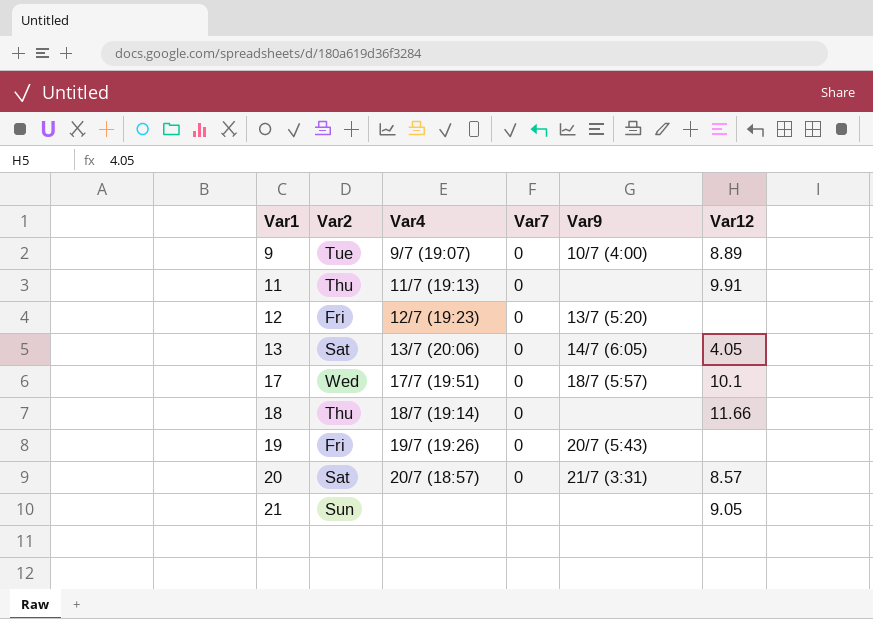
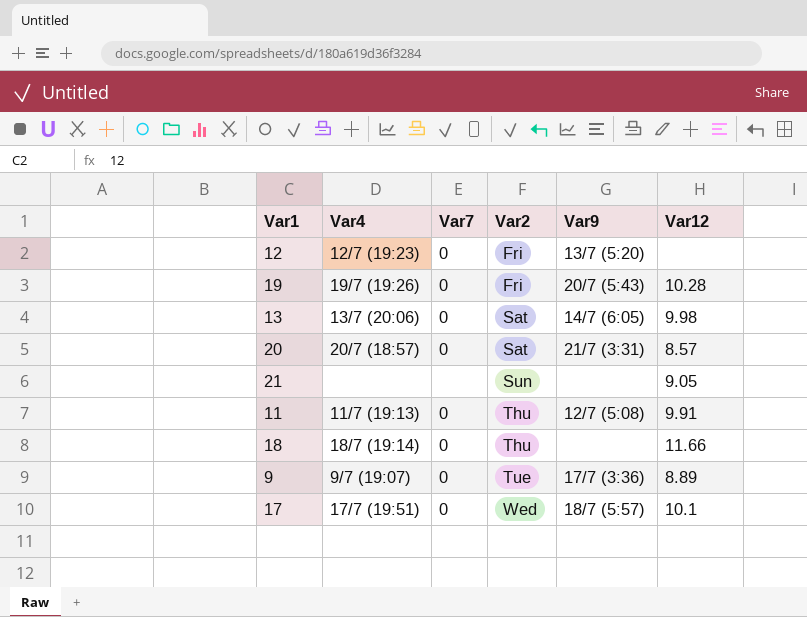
row order: Var1 ascending -> Var2 ascending
column Var2 | position: 2 -> 4
19 | Var12: none -> 10.28
13 | Var12: 4.05 -> 9.98
11 | Var9: none -> 12/7 (5:08)
9 | Var9: 10/7 (4:00) -> 17/7 (3:36)

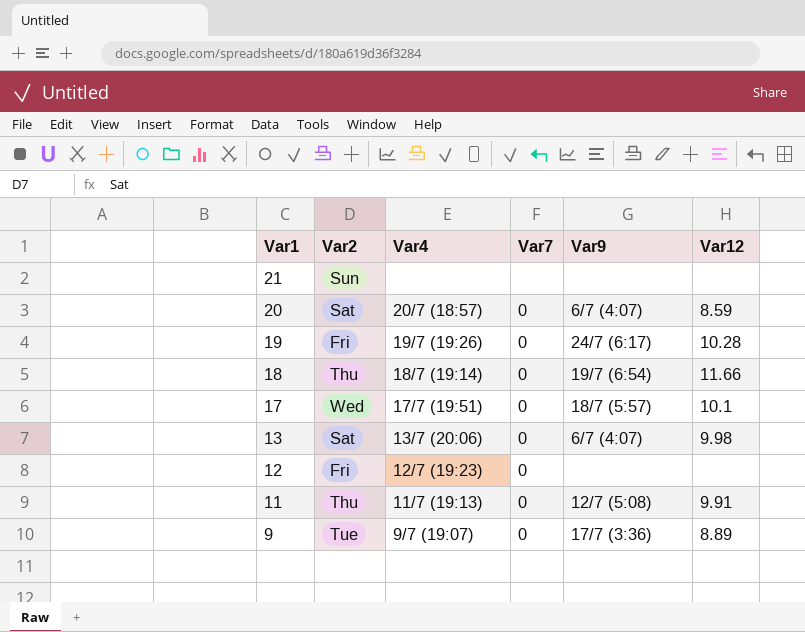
row order: Var2 ascending -> Var1 descending
column Var2 | position: 4 -> 2
21 | Var12: 9.05 -> none
20 | Var9: 21/7 (3:31) -> 6/7 (4:07)
20 | Var12: 8.57 -> 8.59
19 | Var9: 20/7 (5:43) -> 24/7 (6:17)
18 | Var9: none -> 19/7 (6:54)
13 | Var9: 14/7 (6:05) -> 6/7 (4:07)
12 | Var9: 13/7 (5:20) -> none

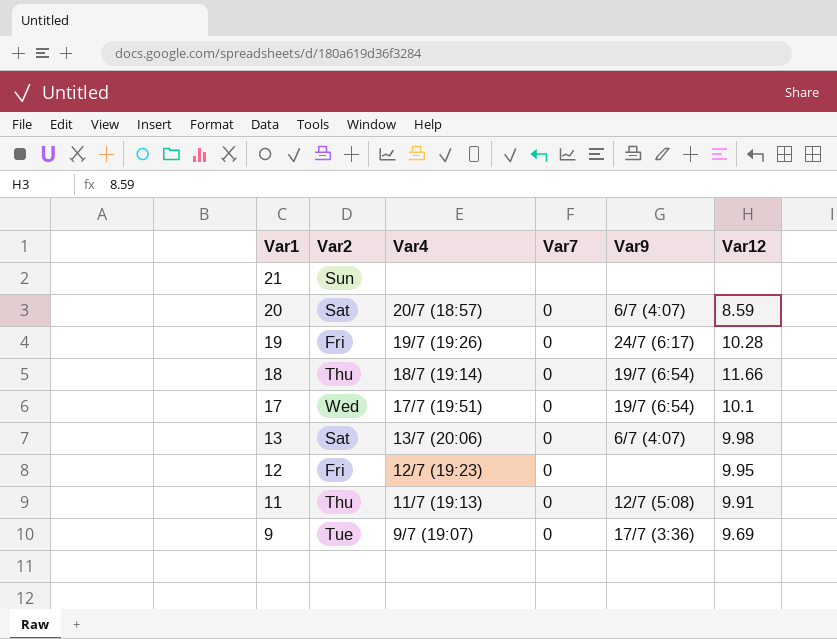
17 | Var9: 18/7 (5:57) -> 19/7 (6:54)
12 | Var12: none -> 9.95
9 | Var12: 8.89 -> 9.69

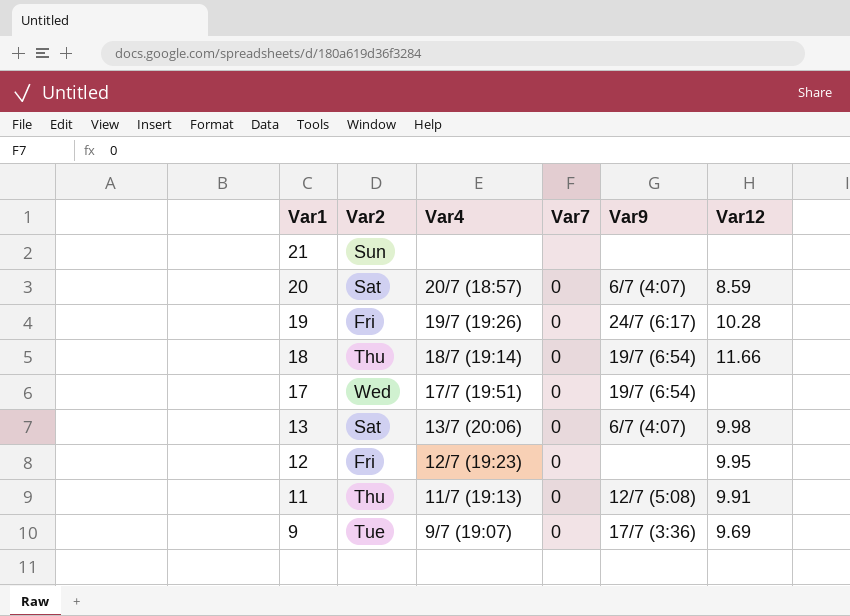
17 | Var12: 10.1 -> none

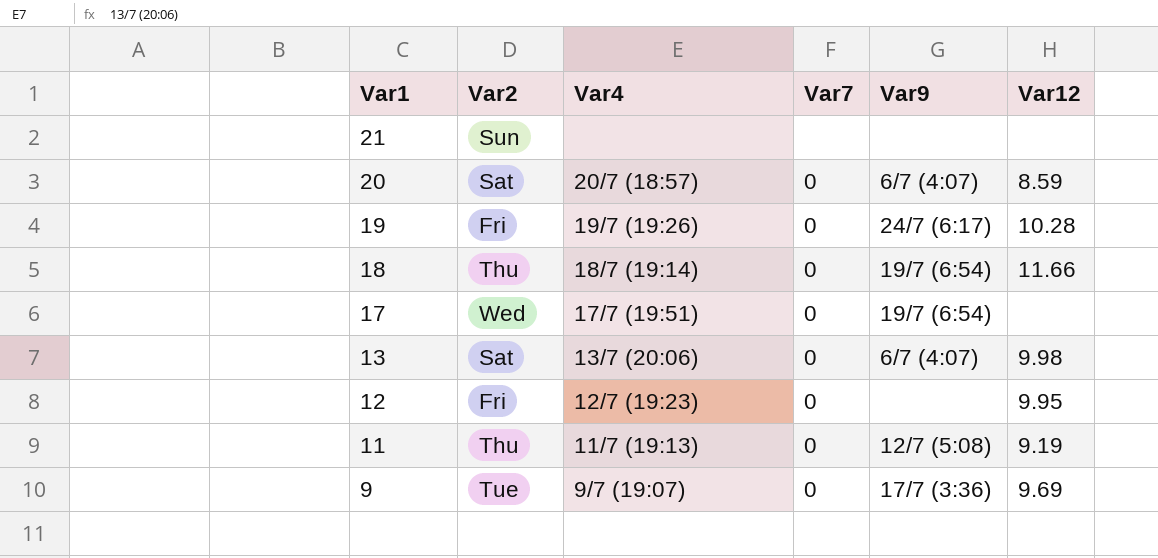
11 | Var12: 9.91 -> 9.19

